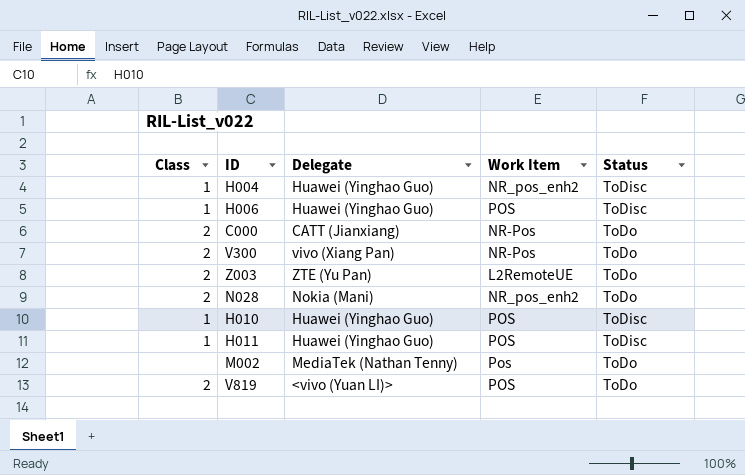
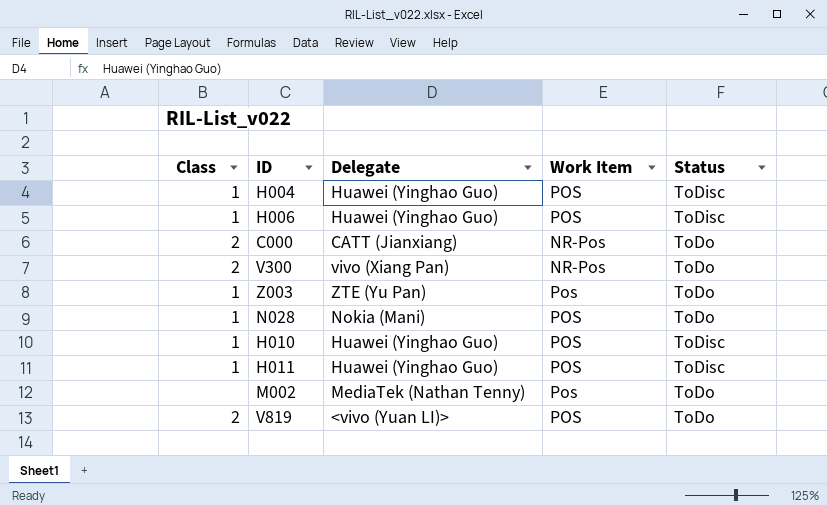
H004 | Work Item: NR_pos_enh2 -> POS
Z003 | Class: 2 -> 1
Z003 | Work Item: L2RemoteUE -> Pos
N028 | Class: 2 -> 1
N028 | Work Item: NR_pos_enh2 -> POS

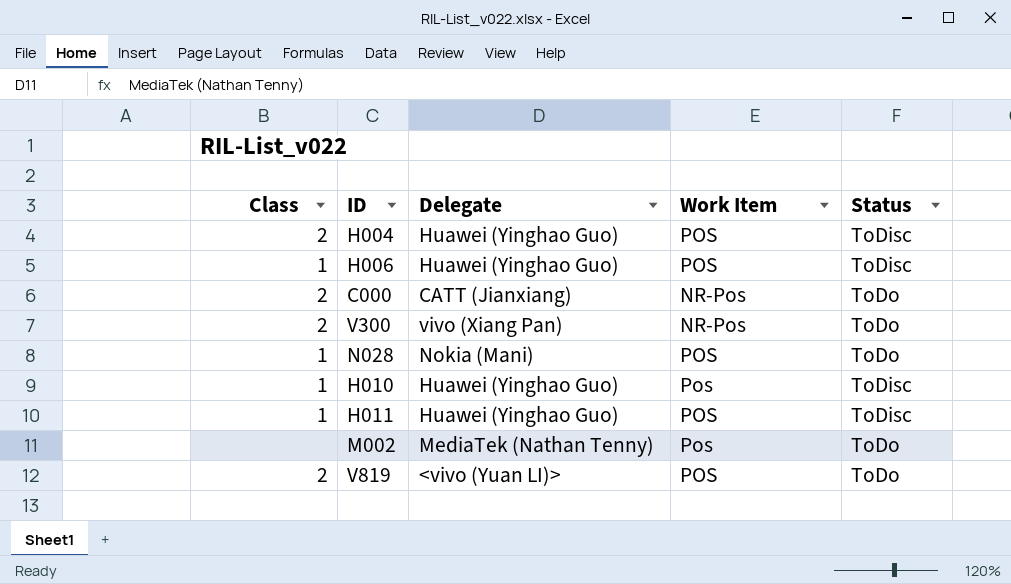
row Z003: 1 | ZTE (Yu Pan) | Pos | ToDo -> none
H004 | Class: 1 -> 2
H010 | Work Item: POS -> Pos

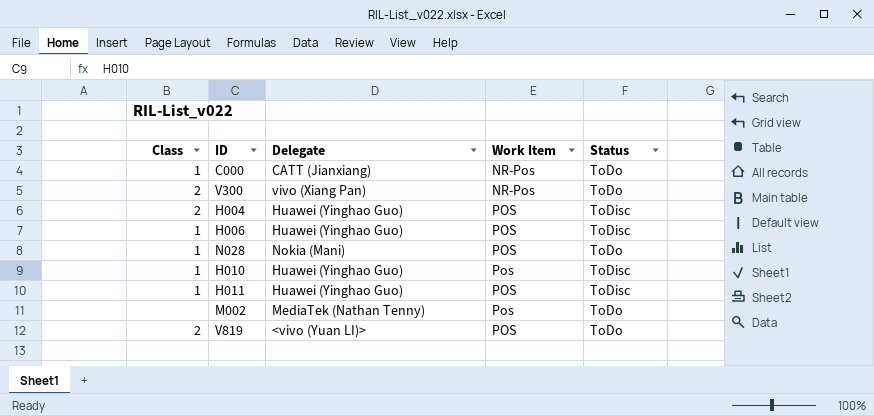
row order: none -> Work Item ascending
C000 | Class: 2 -> 1

